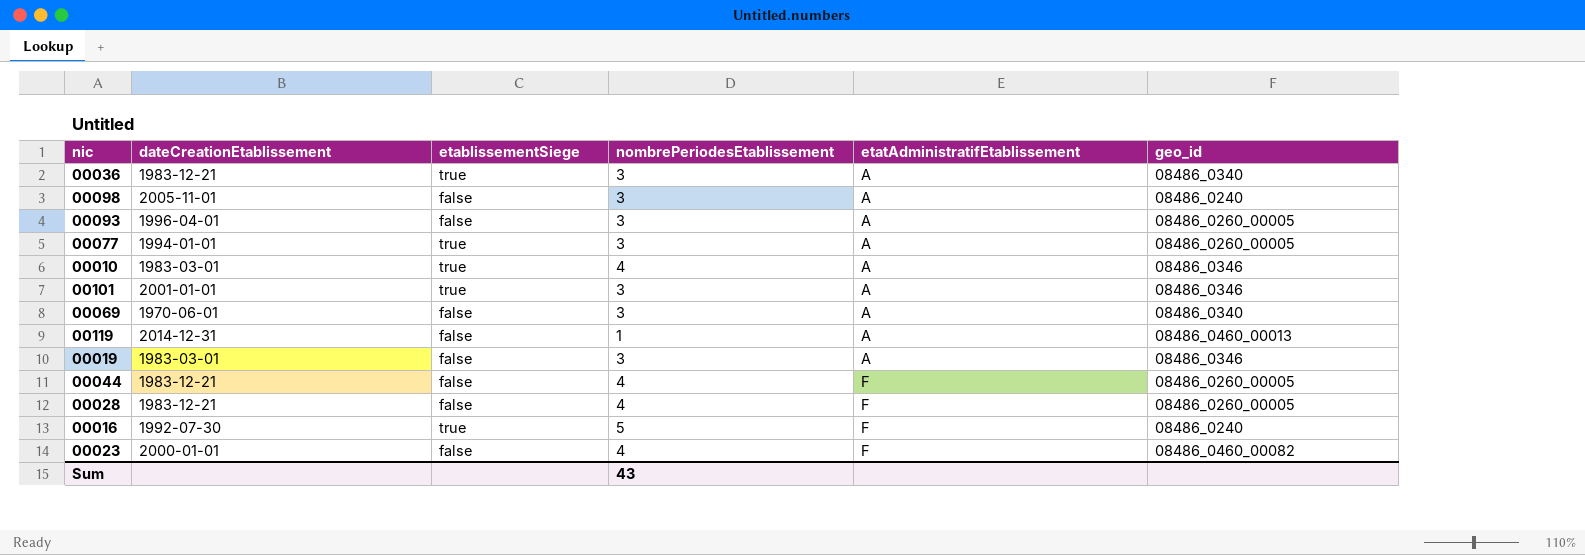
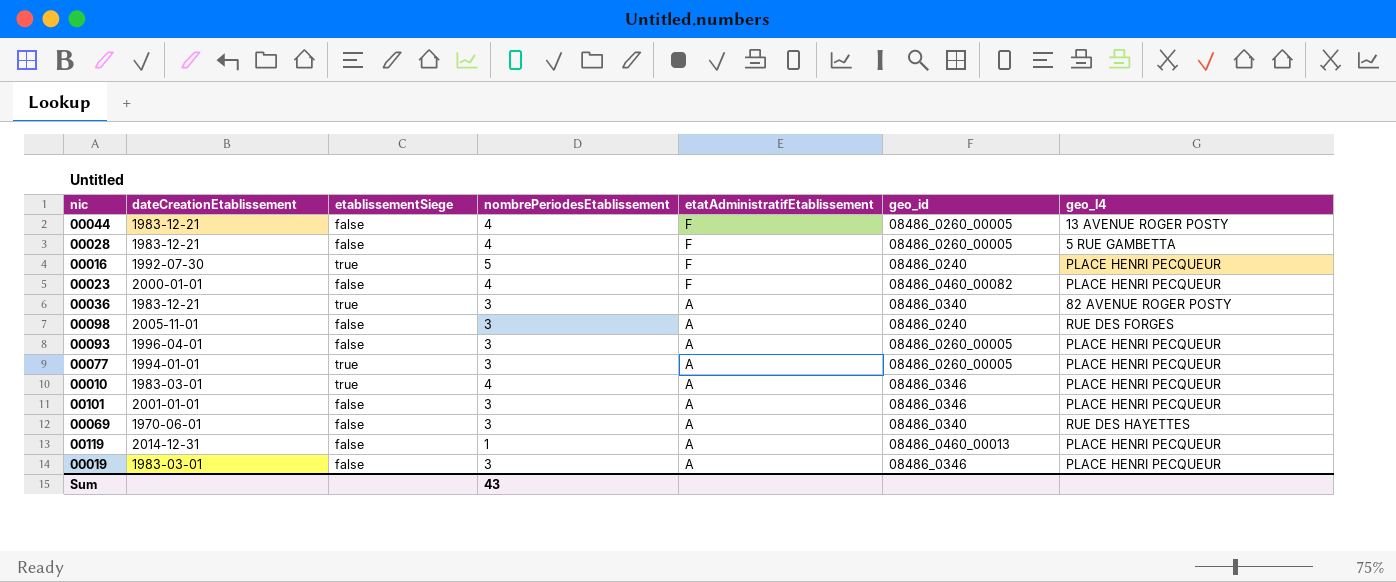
row order: etatAdministratifEtablissement ascending -> etatAdministratifEtablissement descending
column geo_l4 | position: none -> 7
00101 | etablissementSiege: true -> false

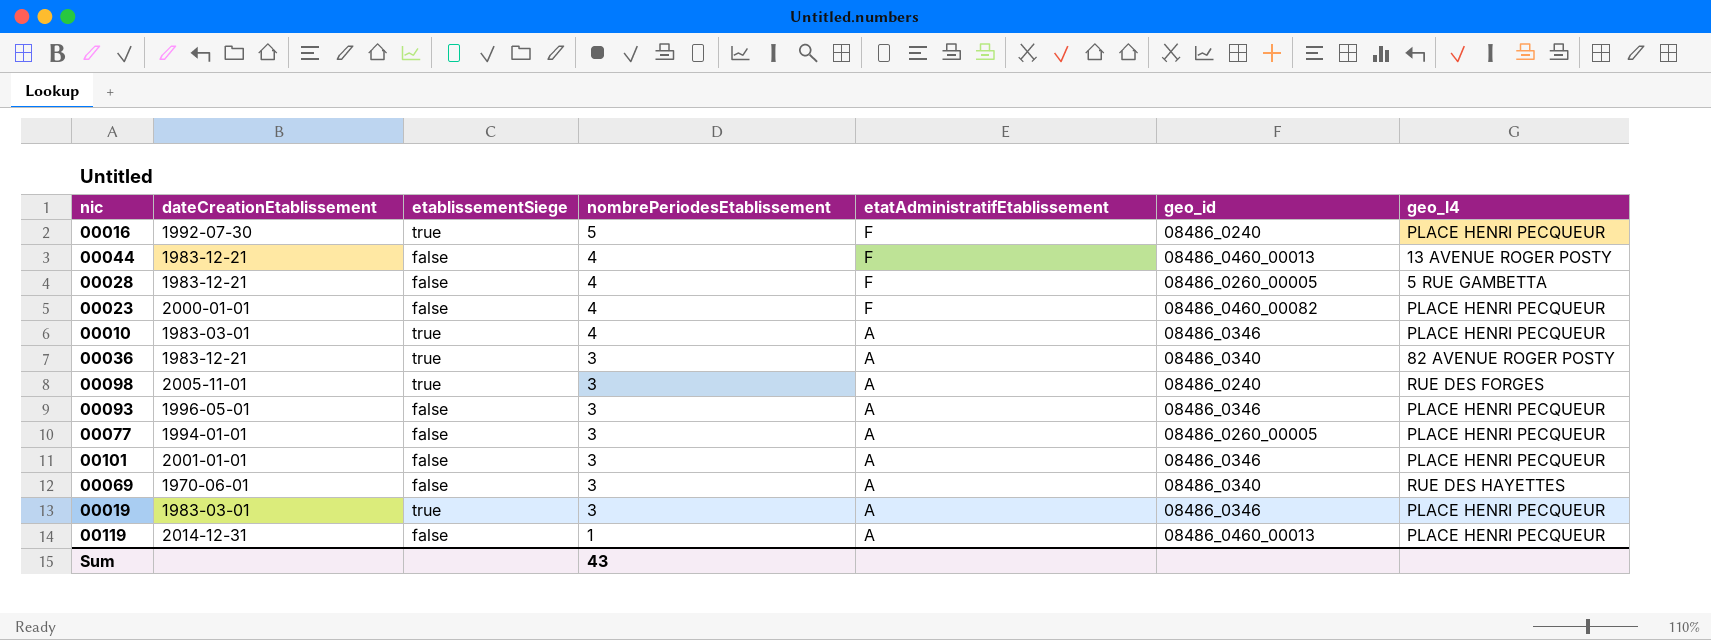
row order: etatAdministratifEtablissement descending -> nombrePeriodesEtablissement descending
00044 | geo_id: 08486_0260_00005 -> 08486_0460_00013
00098 | etablissementSiege: false -> true
00093 | dateCreationEtablissement: 1996-04-01 -> 1996-05-01
00093 | geo_id: 08486_0260_00005 -> 08486_0346
00077 | etablissementSiege: true -> false
00019 | etablissementSiege: false -> true

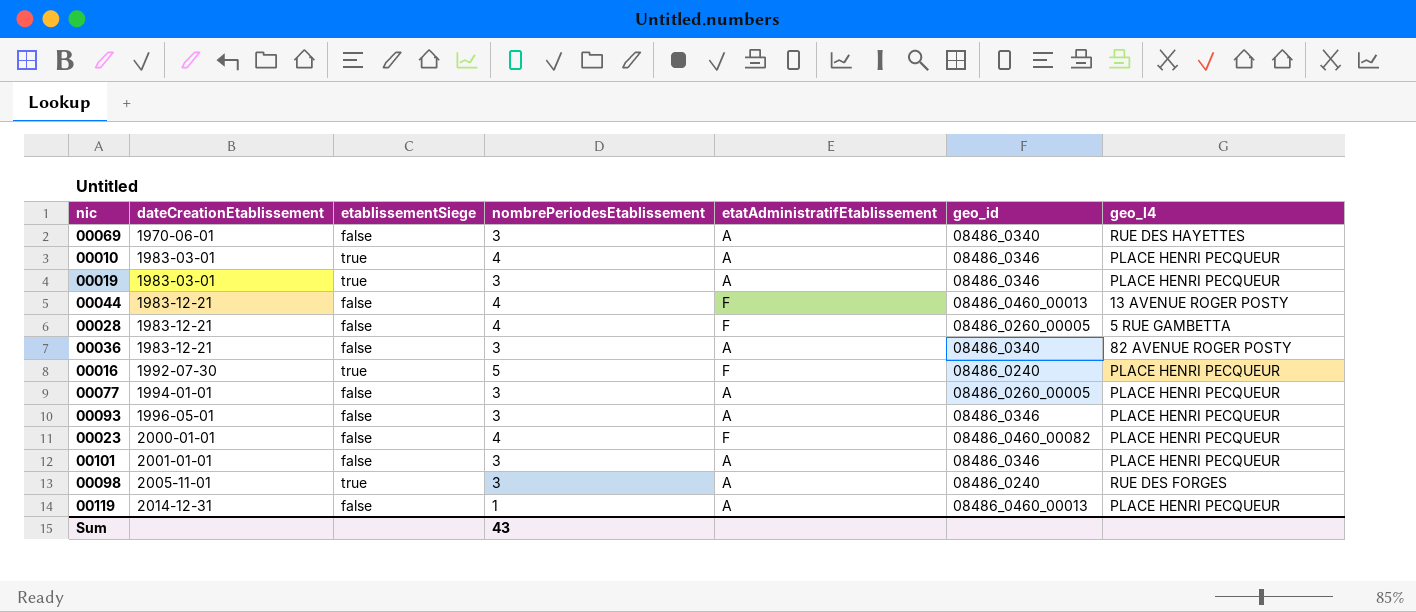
row order: nombrePeriodesEtablissement descending -> dateCreationEtablissement ascending
00036 | etablissementSiege: true -> false

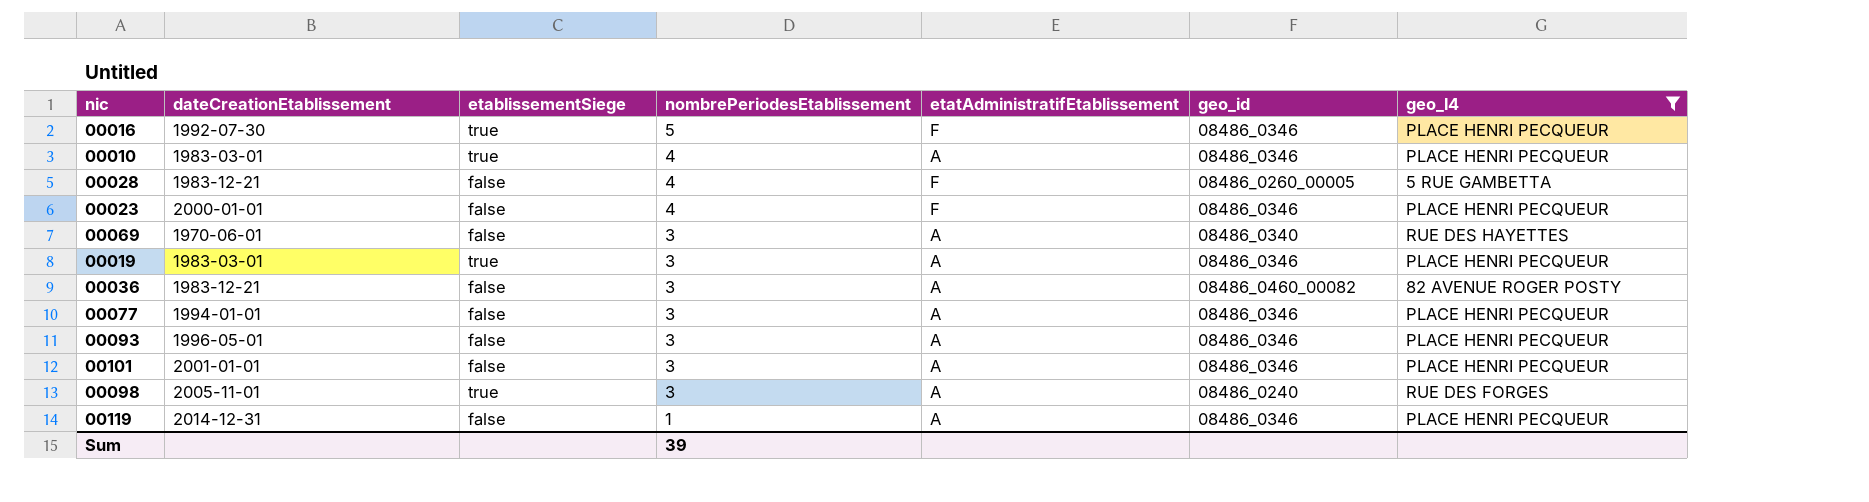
filter: none -> geo_l4 != 13 AVENUE ROGER POSTY
row order: dateCreationEtablissement ascending -> nombrePeriodesEtablissement descending
00016 | geo_id: 08486_0240 -> 08486_0346
00023 | geo_id: 08486_0460_00082 -> 08486_0346
00036 | geo_id: 08486_0340 -> 08486_0460_00082
00077 | geo_id: 08486_0260_00005 -> 08486_0346
00119 | geo_id: 08486_0460_00013 -> 08486_0346
Sum | nombrePeriodesEtablissement: 43 -> 39

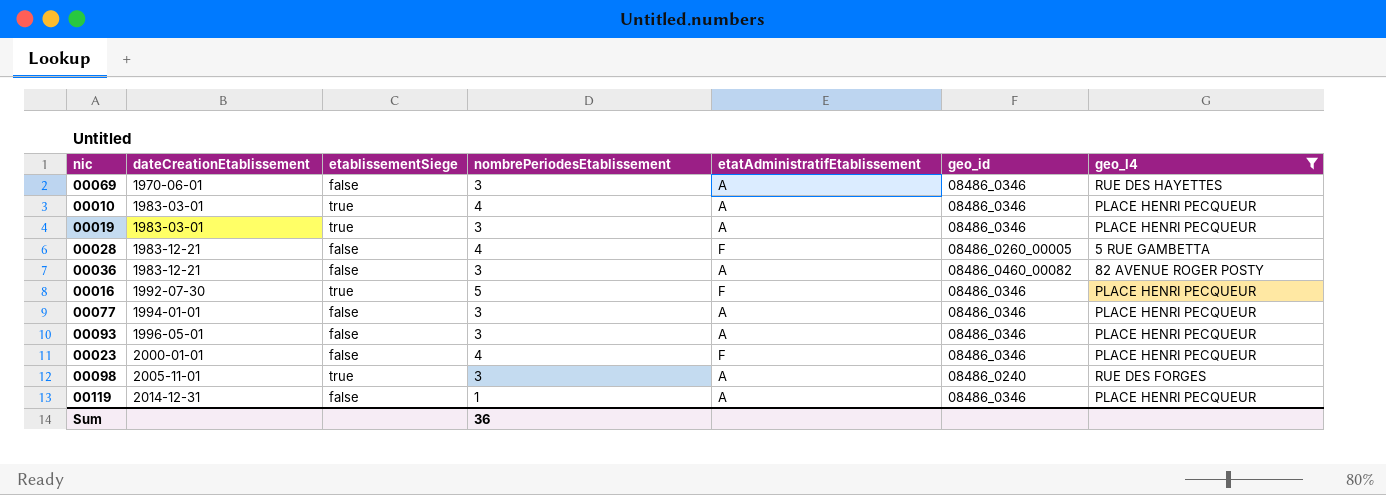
row order: nombrePeriodesEtablissement descending -> dateCreationEtablissement ascending
row 00101: 2001-01-01 | false | 3 | A | 08486_0346 | PLACE HENRI PECQUEUR -> none
00069 | geo_id: 08486_0340 -> 08486_0346
Sum | nombrePeriodesEtablissement: 39 -> 36

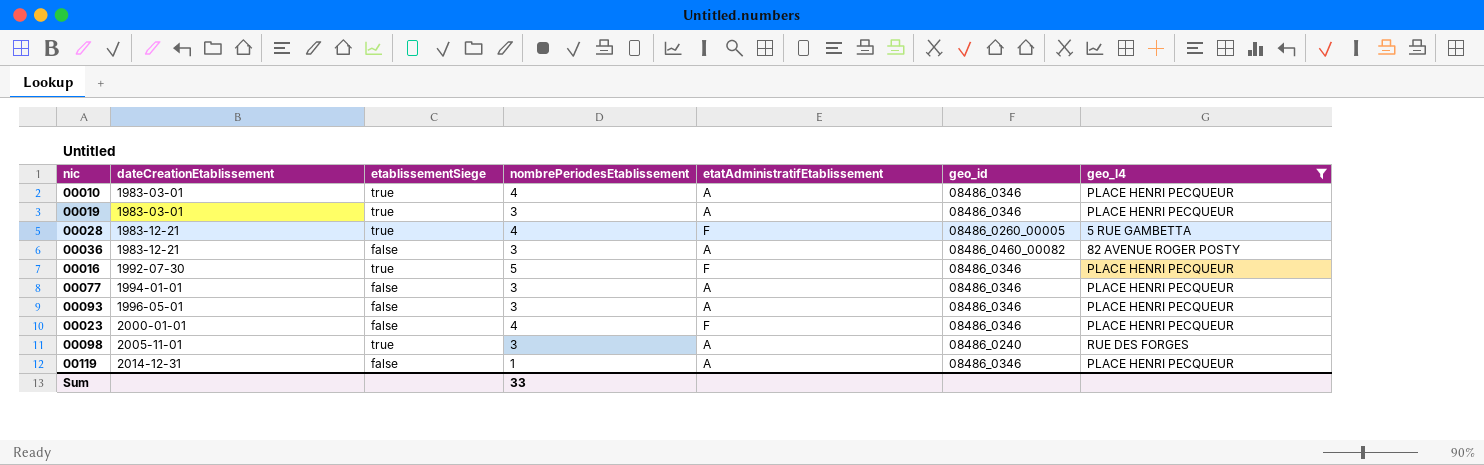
row 00069: 1970-06-01 | false | 3 | A | 08486_0346 | RUE DES HAYETTES -> none
00028 | etablissementSiege: false -> true
Sum | nombrePeriodesEtablissement: 36 -> 33

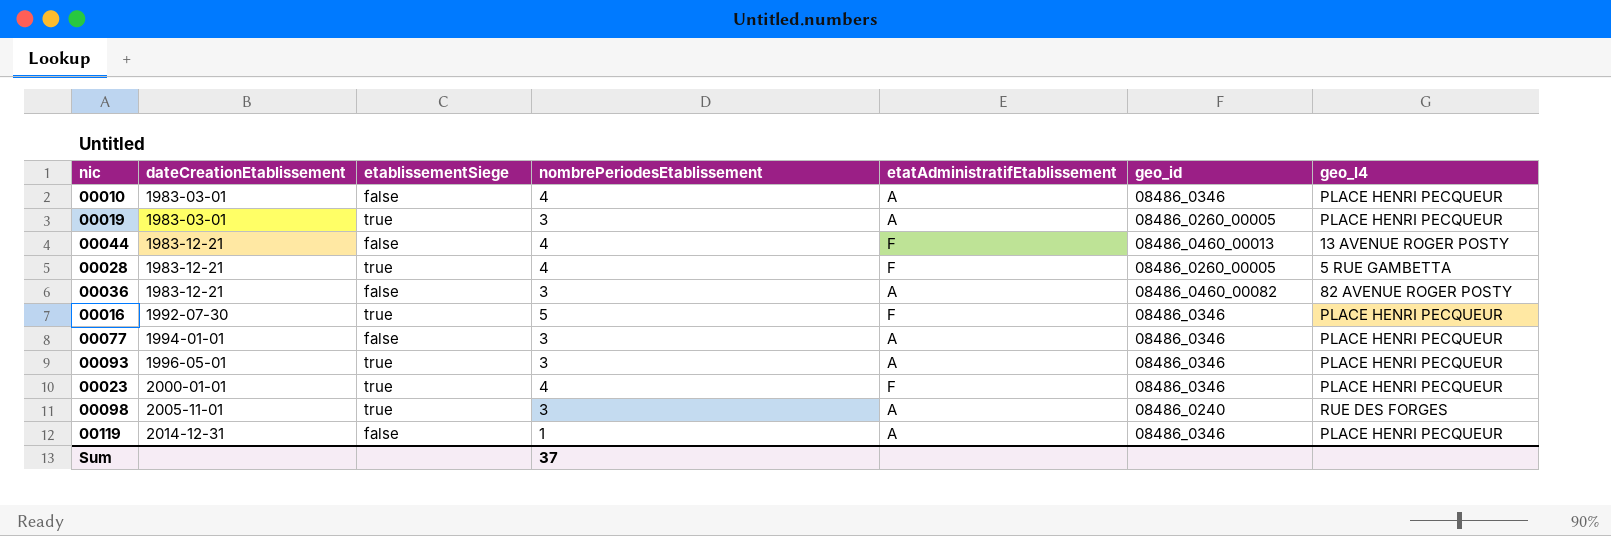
filter: geo_l4 != 13 AVENUE ROGER POSTY -> none
00010 | etablissementSiege: true -> false
00019 | geo_id: 08486_0346 -> 08486_0260_00005
00093 | etablissementSiege: false -> true
00023 | etablissementSiege: false -> true
Sum | nombrePeriodesEtablissement: 33 -> 37

